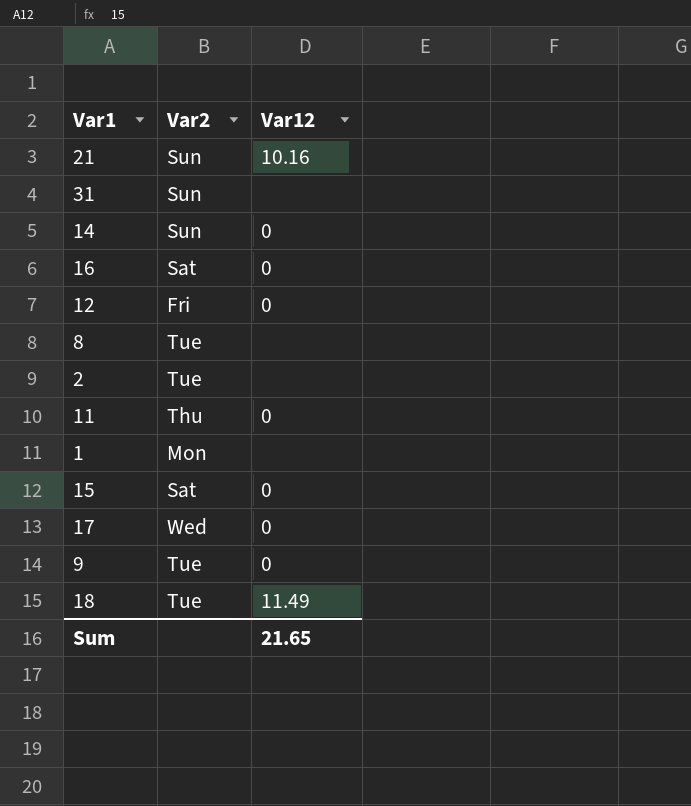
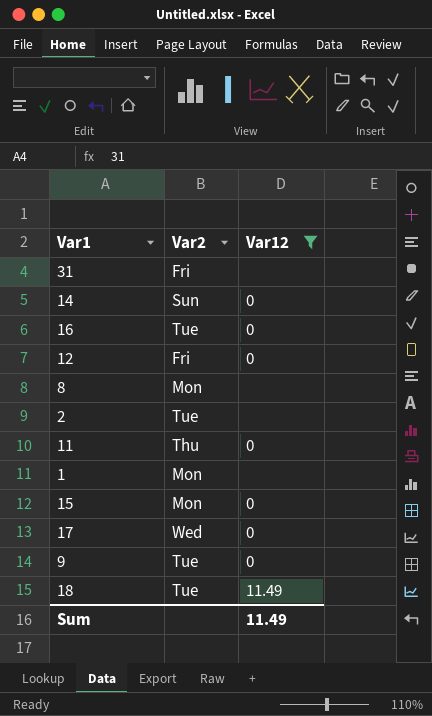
filter: none -> Var12 != 10.16
31 | Var2: Sun -> Fri
16 | Var2: Sat -> Tue
8 | Var2: Tue -> Mon
15 | Var2: Sat -> Mon
Sum | Var12: 21.65 -> 11.49

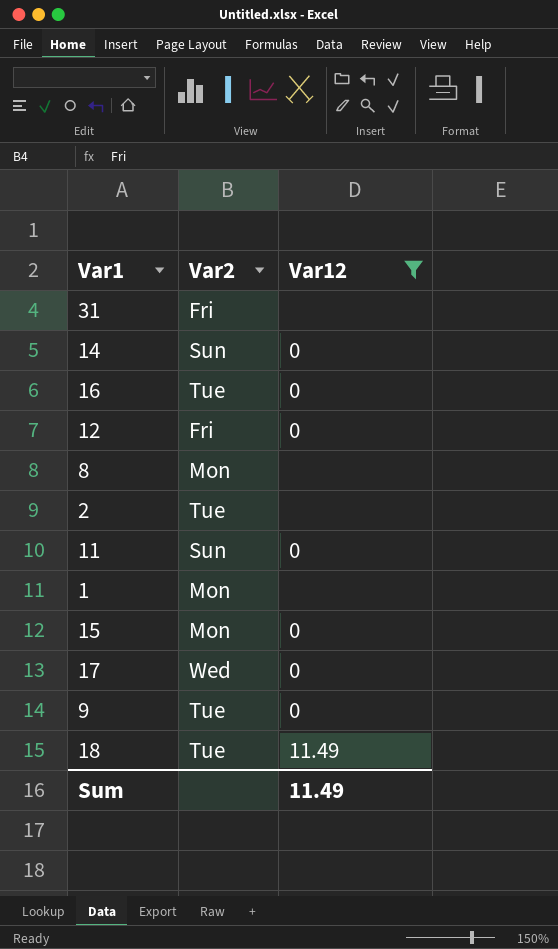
11 | Var2: Thu -> Sun

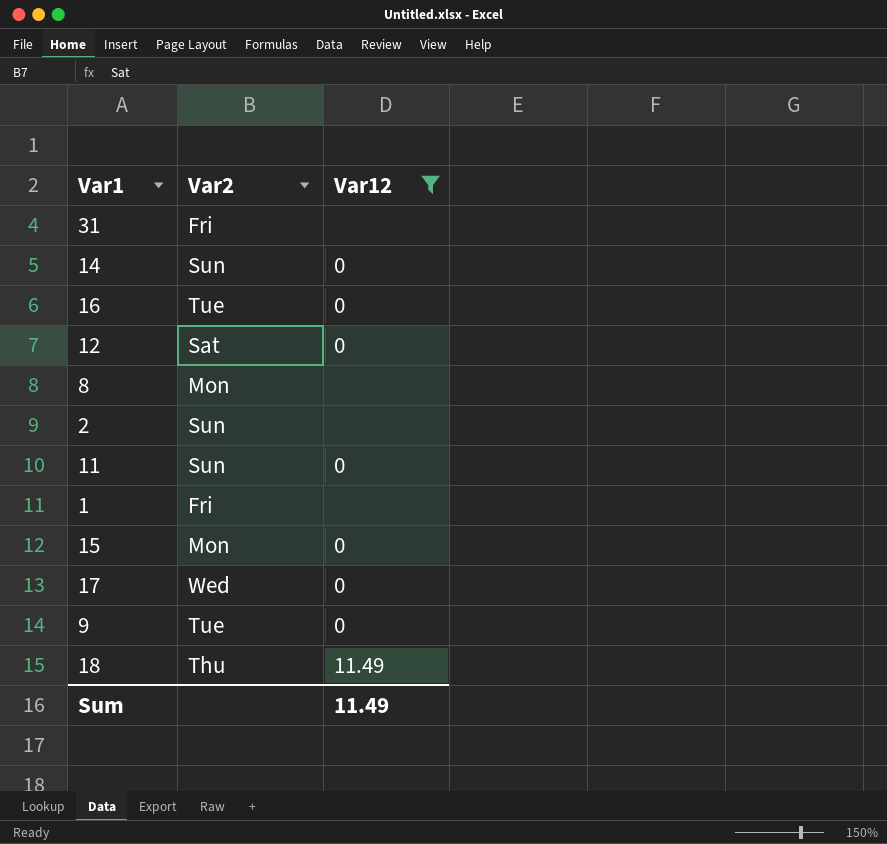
12 | Var2: Fri -> Sat
2 | Var2: Tue -> Sun
1 | Var2: Mon -> Fri
18 | Var2: Tue -> Thu

